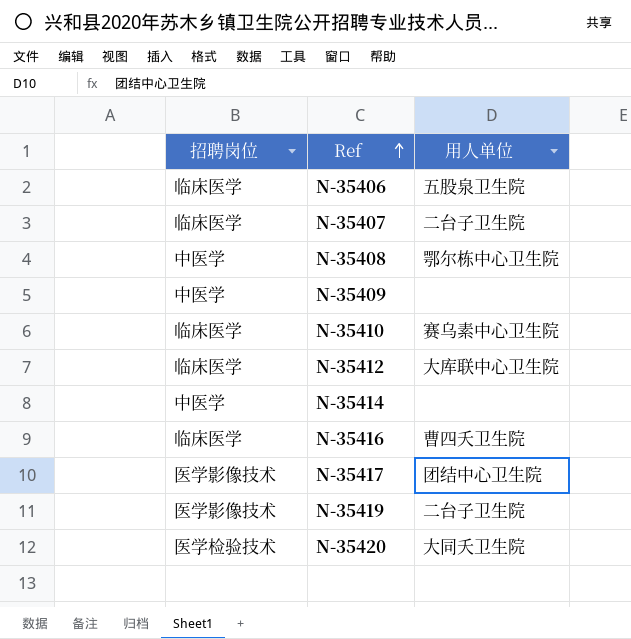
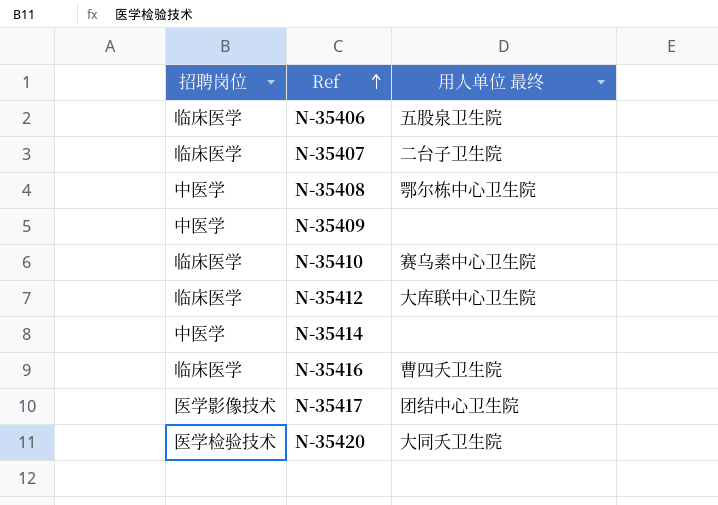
column name: 用人单位 -> 用人单位 最终
row N-35419: 医学影像技术 | 二台子卫生院 -> none

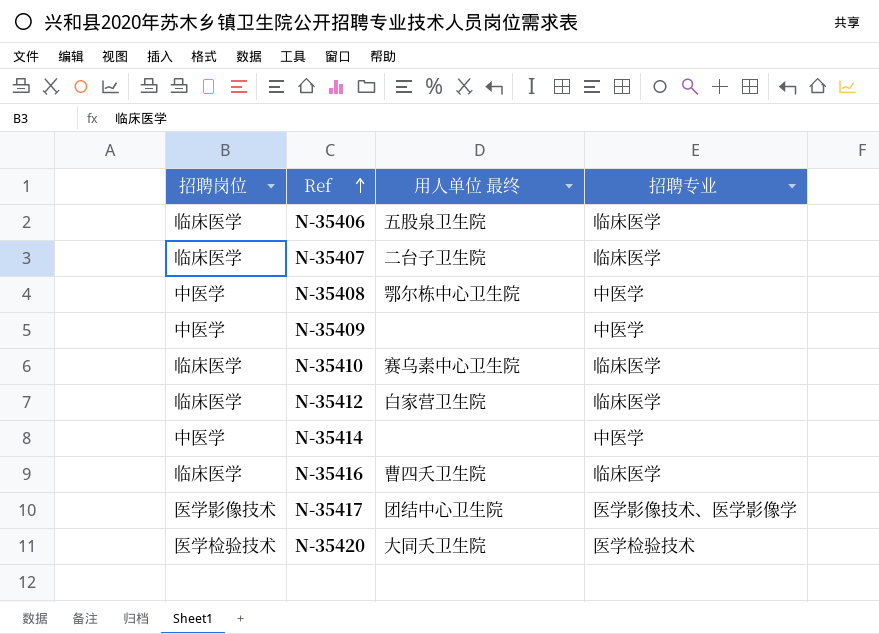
column 招聘专业 | position: none -> 4
N-35412 | 用人单位 最终: 大库联中心卫生院 -> 白家营卫生院

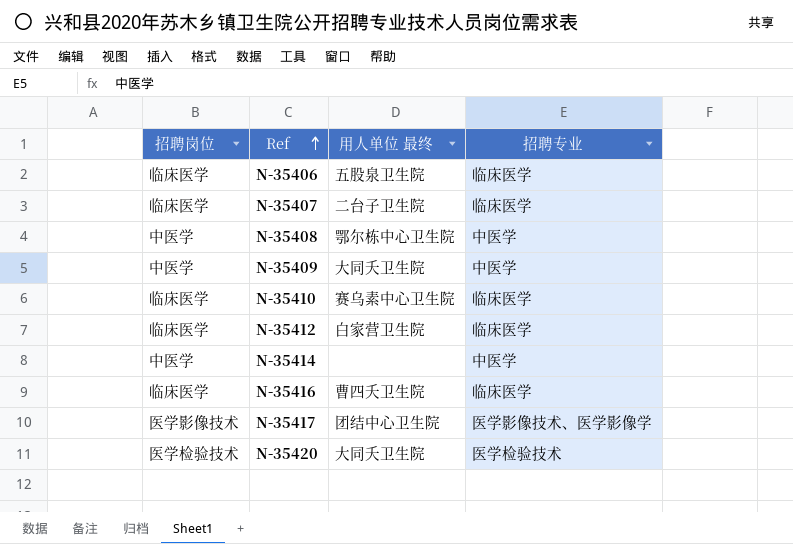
N-35409 | 用人单位 最终: none -> 大同夭卫生院

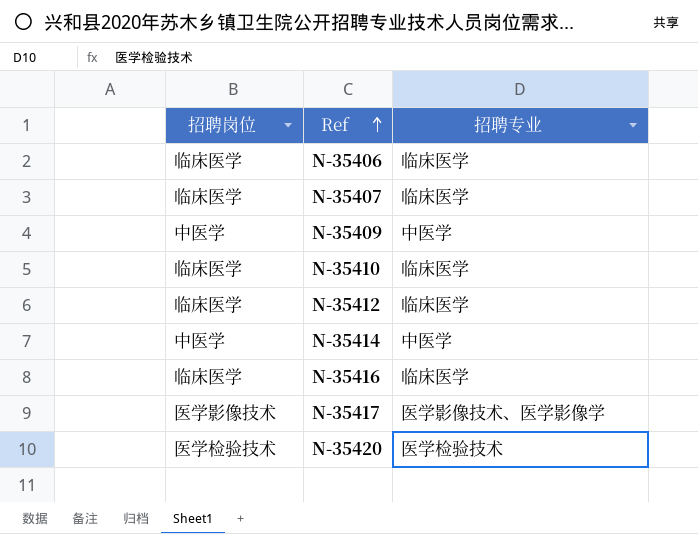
column 用人单位 最终 | position: 3 -> none
row N-35408: 中医学 | 鄂尔栋中心卫生院 | 中医学 -> none

